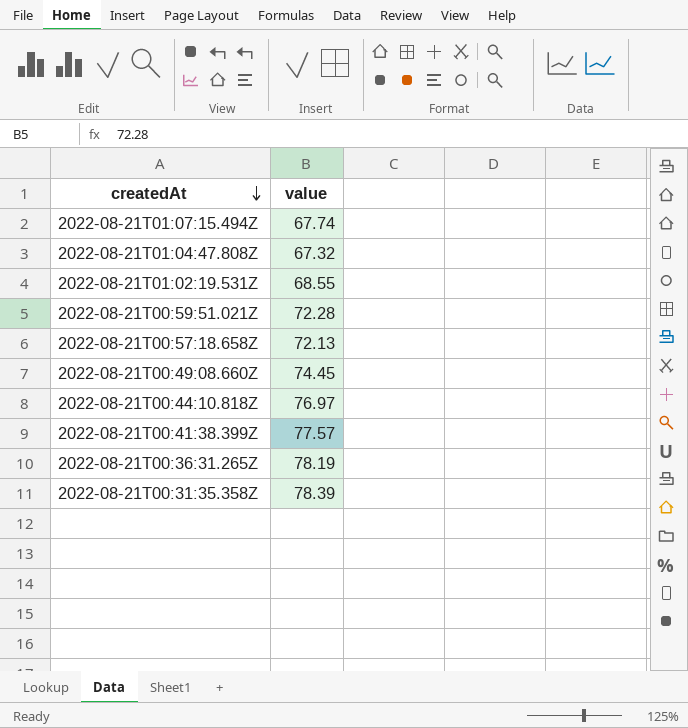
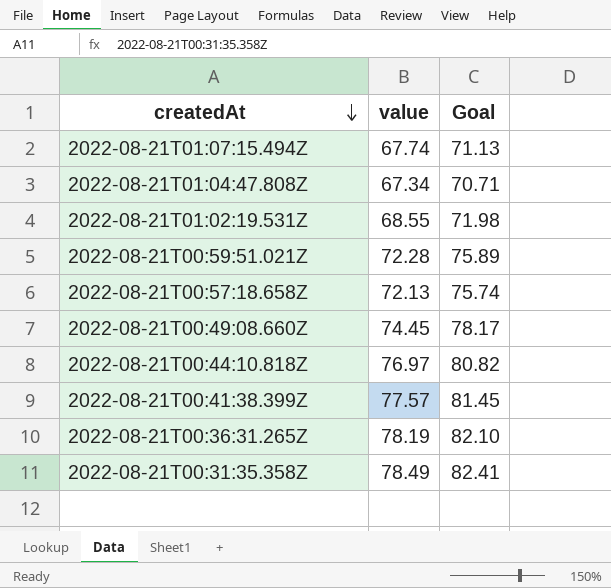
column Goal | formula: none -> [value] * 1.05
2022-08-21T01:04:47.808Z | value: 67.32 -> 67.34
2022-08-21T00:31:35.358Z | value: 78.39 -> 78.49

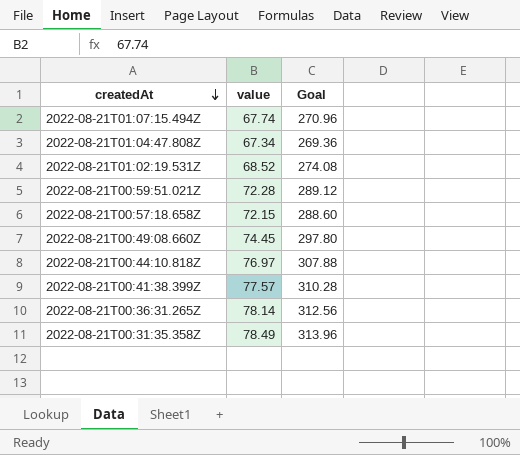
column Goal | formula: [value] * 1.05 -> [value] * 4
2022-08-21T01:02:19.531Z | value: 68.55 -> 68.52
2022-08-21T00:57:18.658Z | value: 72.13 -> 72.15
2022-08-21T00:36:31.265Z | value: 78.19 -> 78.14

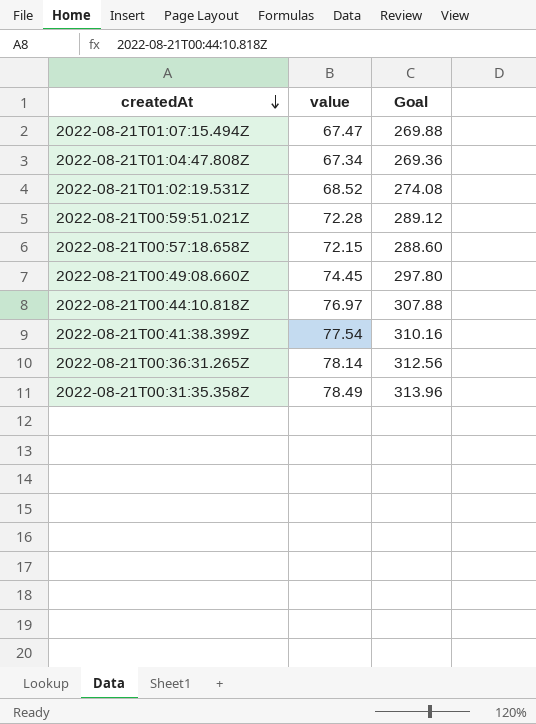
2022-08-21T01:07:15.494Z | value: 67.74 -> 67.47
2022-08-21T01:07:15.494Z | Goal: 270.96 -> 269.88
2022-08-21T00:41:38.399Z | value: 77.57 -> 77.54
2022-08-21T00:41:38.399Z | Goal: 310.28 -> 310.16

